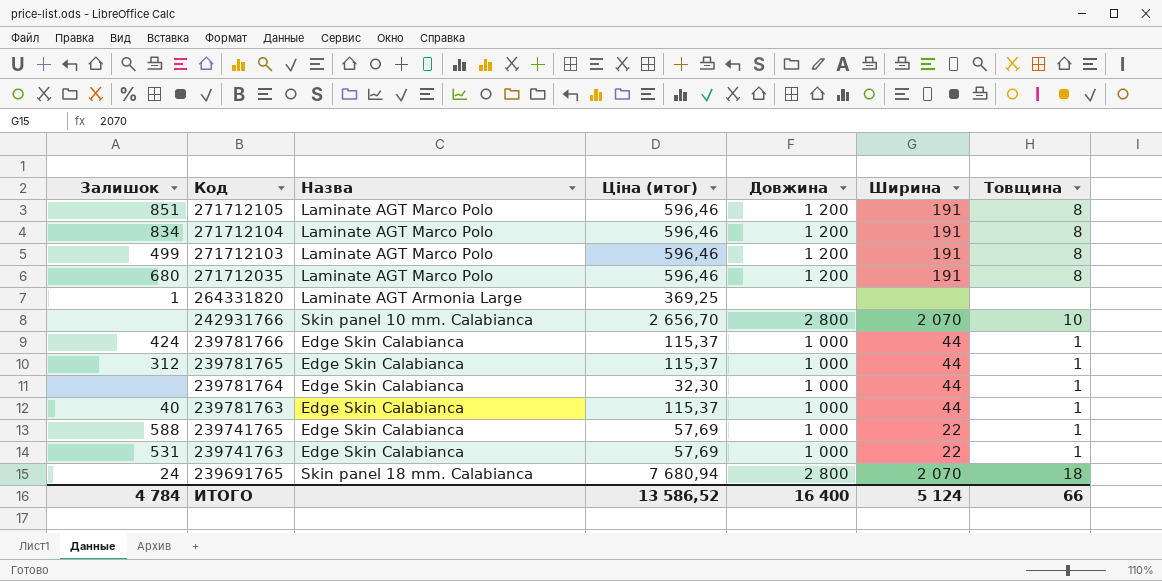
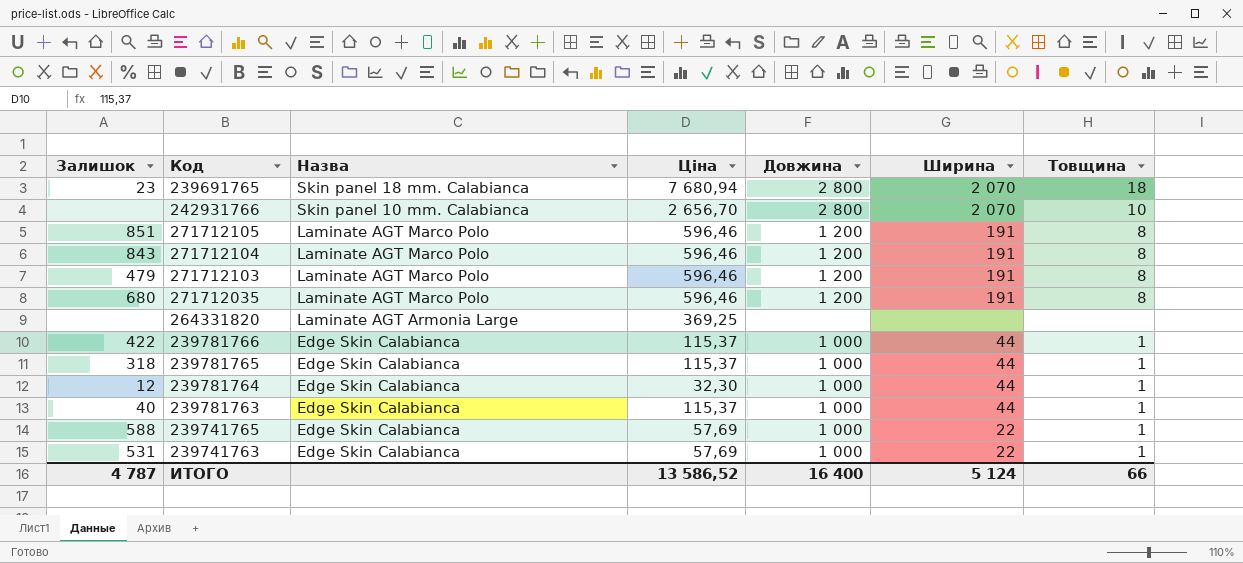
row order: Код descending -> Назва descending
column name: Ціна (итог) -> Ціна
239691765 | Залишок: 24 -> 23
271712104 | Залишок: 834 -> 843
271712103 | Залишок: 499 -> 479
264331820 | Залишок: 1 -> none
239781766 | Залишок: 424 -> 422
239781765 | Залишок: 312 -> 318
239781764 | Залишок: none -> 12
ИТОГО | Залишок: 4 784 -> 4 787

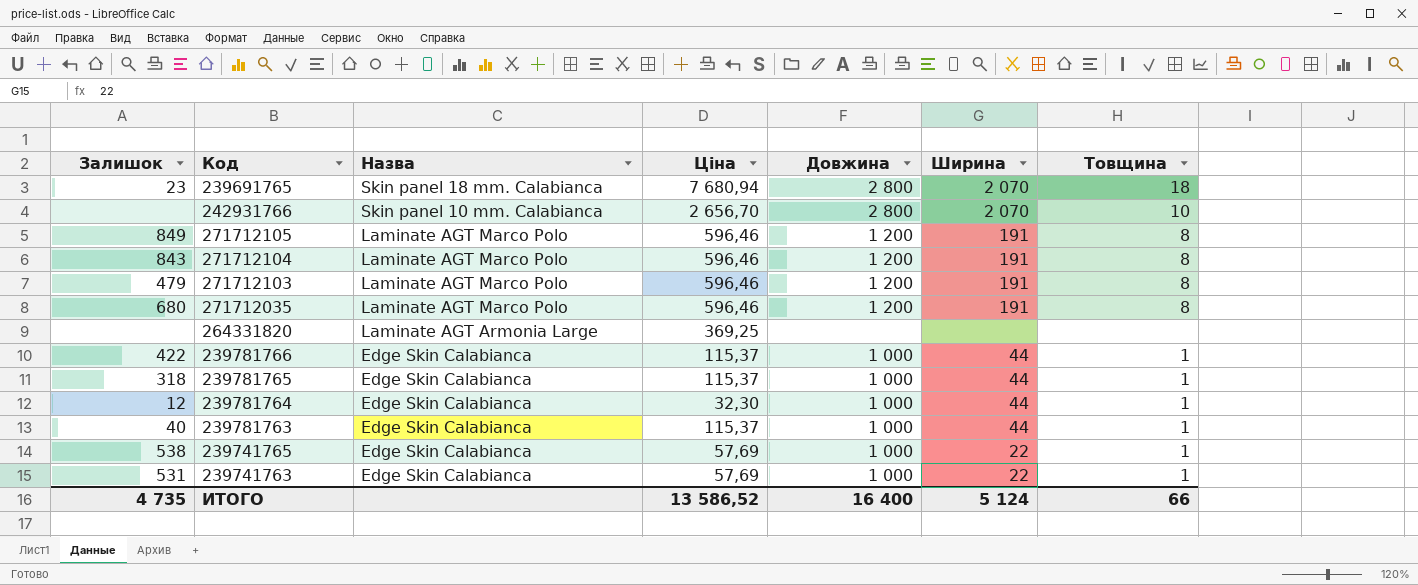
271712105 | Залишок: 851 -> 849
239741765 | Залишок: 588 -> 538
ИТОГО | Залишок: 4 787 -> 4 735

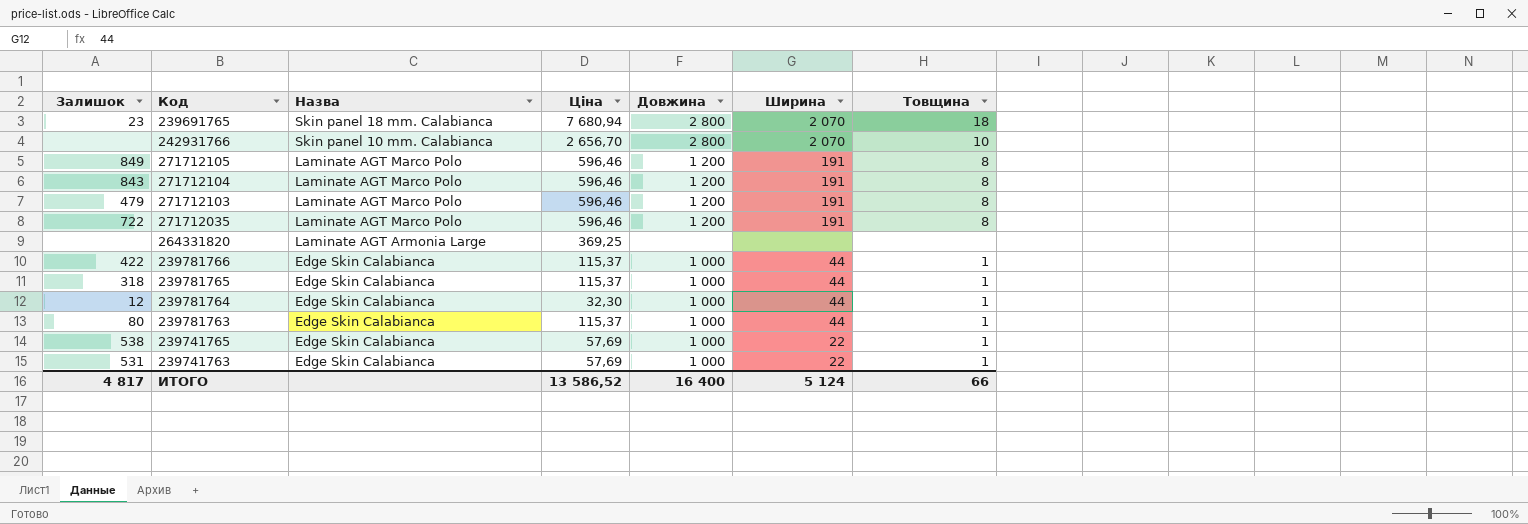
271712035 | Залишок: 680 -> 722
239781763 | Залишок: 40 -> 80
ИТОГО | Залишок: 4 735 -> 4 817

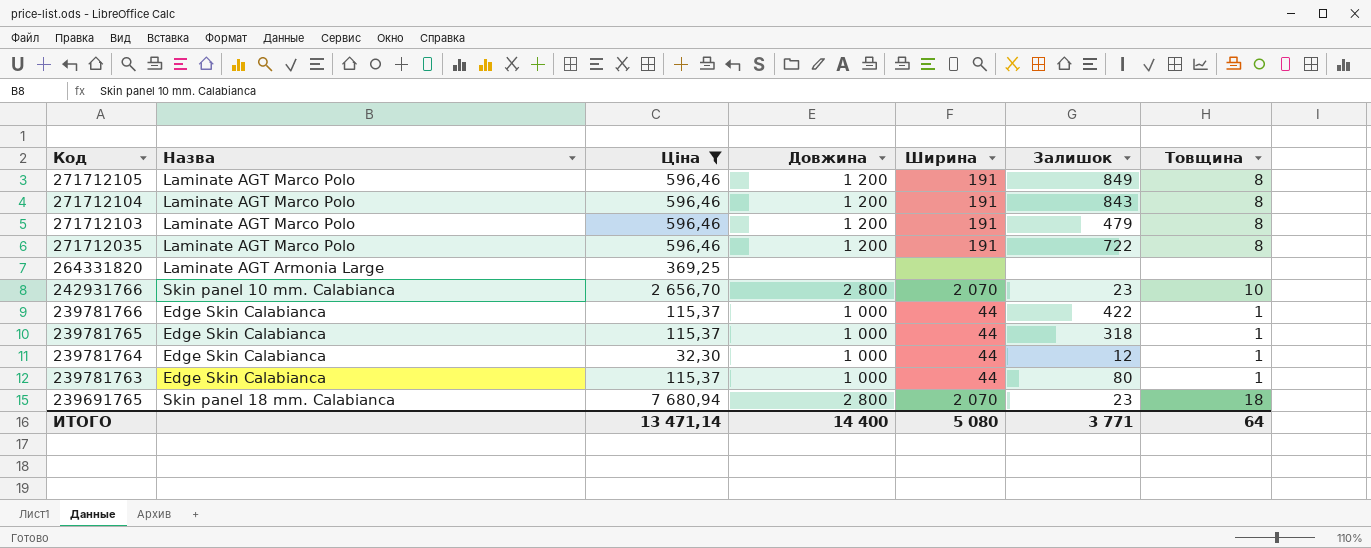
filter: none -> Ціна != 57,69
row order: Назва descending -> Код descending
column Залишок | position: 1 -> 6
242931766 | Залишок: none -> 23
ИТОГО | Ціна: 13 586,52 -> 13 471,14
ИТОГО | Довжина: 16 400 -> 14 400
ИТОГО | Ширина: 5 124 -> 5 080
ИТОГО | Залишок: 4 817 -> 3 771
ИТОГО | Товщина: 66 -> 64

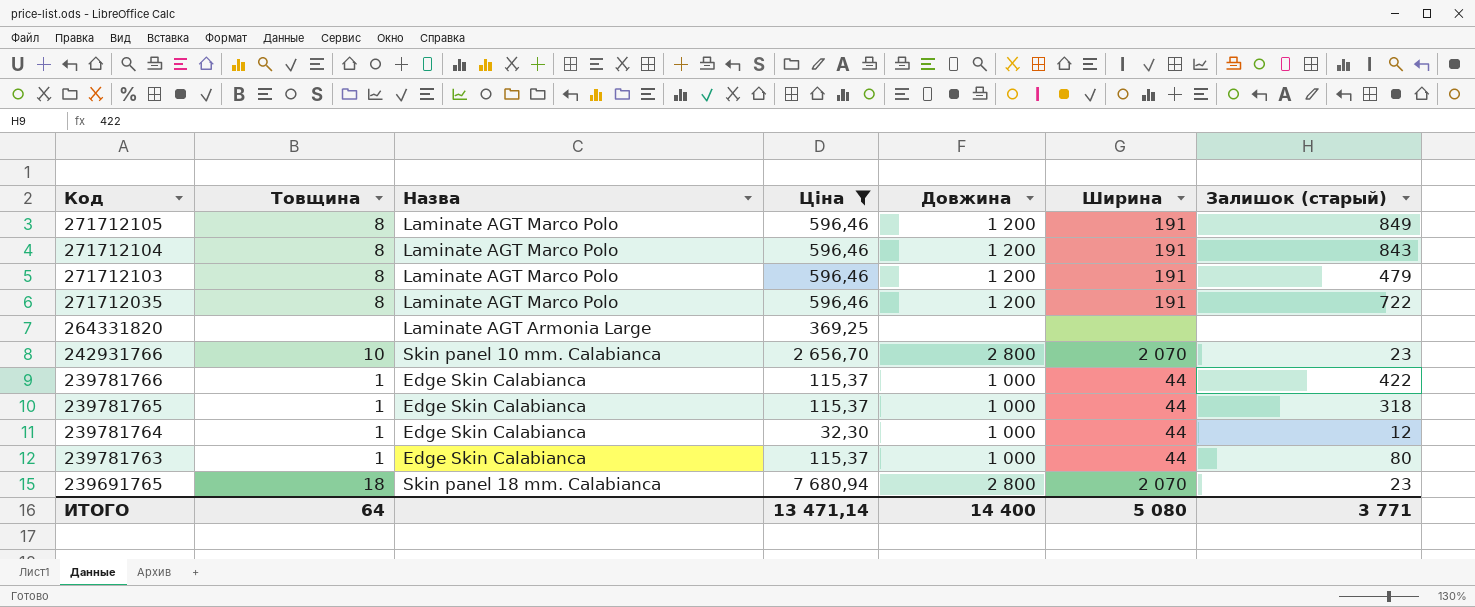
column Товщина | position: 7 -> 2
column name: Залишок -> Залишок (старый)

